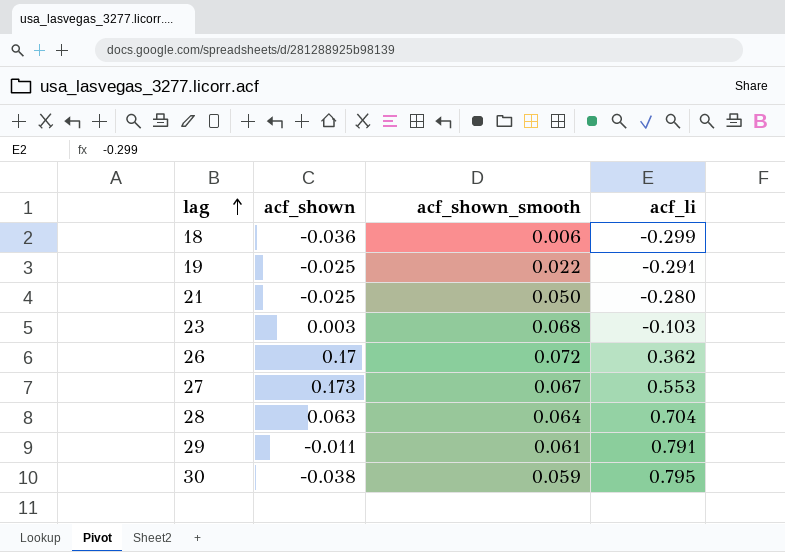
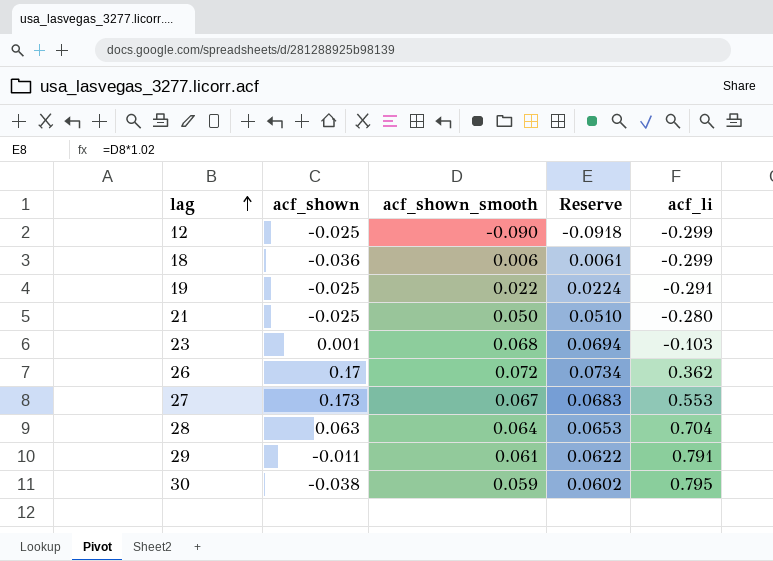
column Reserve | formula: none -> [acf_shown_smooth] * 1.02
row 12: none -> -0.025 | -0.090 | -0.0918 | -0.299
23 | acf_shown: 0.003 -> 0.001

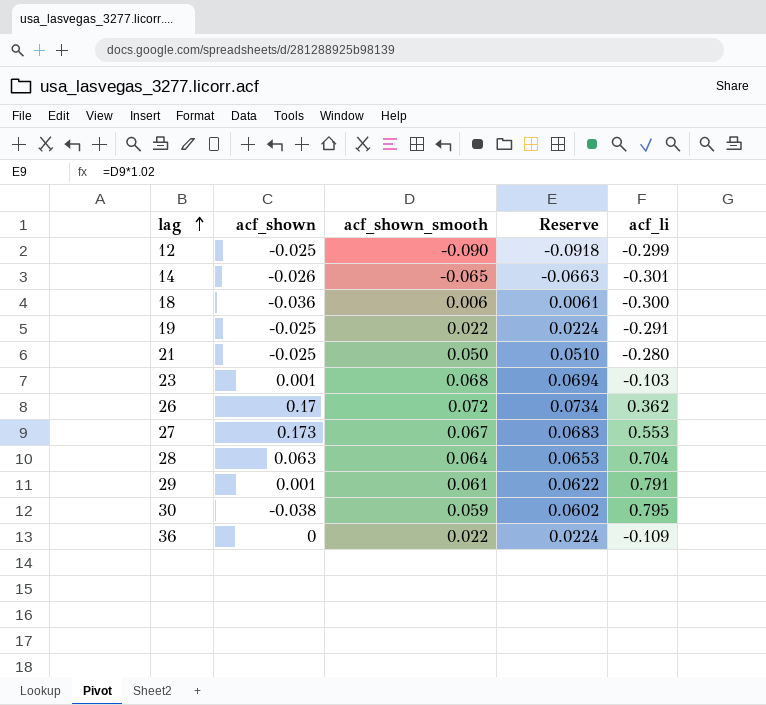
row 14: none -> -0.026 | -0.065 | -0.0663 | -0.301
18 | acf_li: -0.299 -> -0.300
29 | acf_shown: -0.011 -> 0.001
row 36: none -> 0 | 0.022 | 0.0224 | -0.109

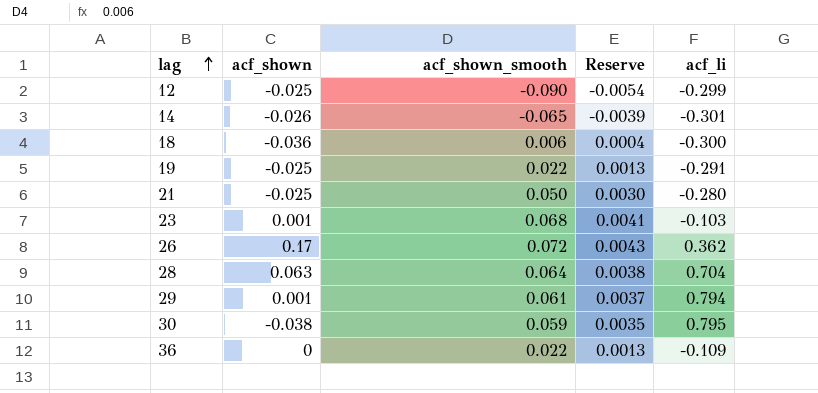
column Reserve | formula: [acf_shown_smooth] * 1.02 -> [acf_shown_smooth] * 0.06
row 27: 0.173 | 0.067 | 0.0683 | 0.553 -> none
29 | acf_li: 0.791 -> 0.794

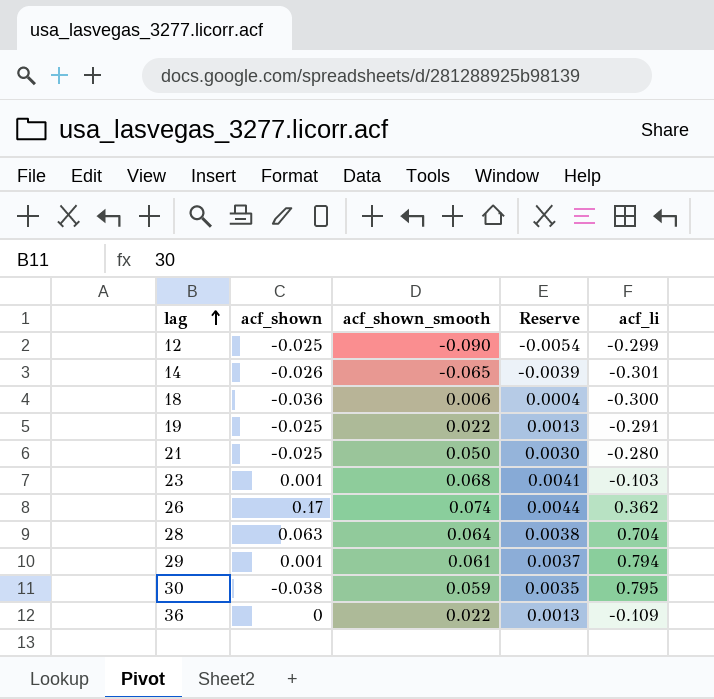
26 | acf_shown_smooth: 0.072 -> 0.074
26 | Reserve: 0.0043 -> 0.0044

